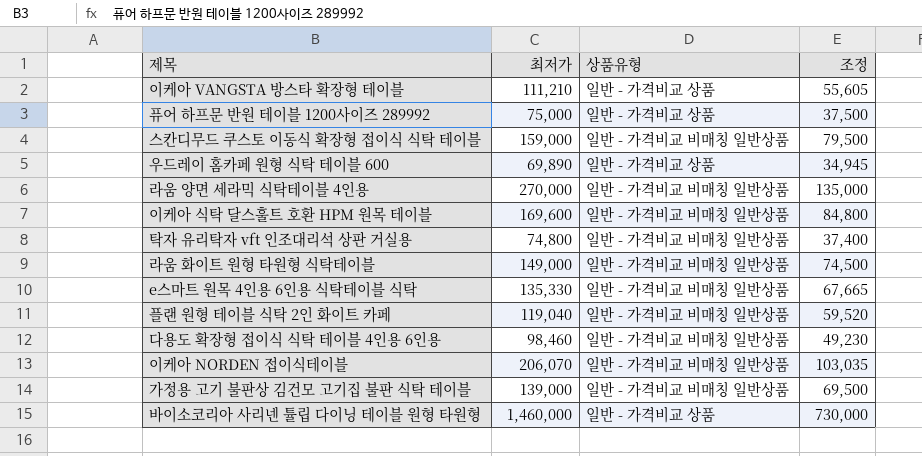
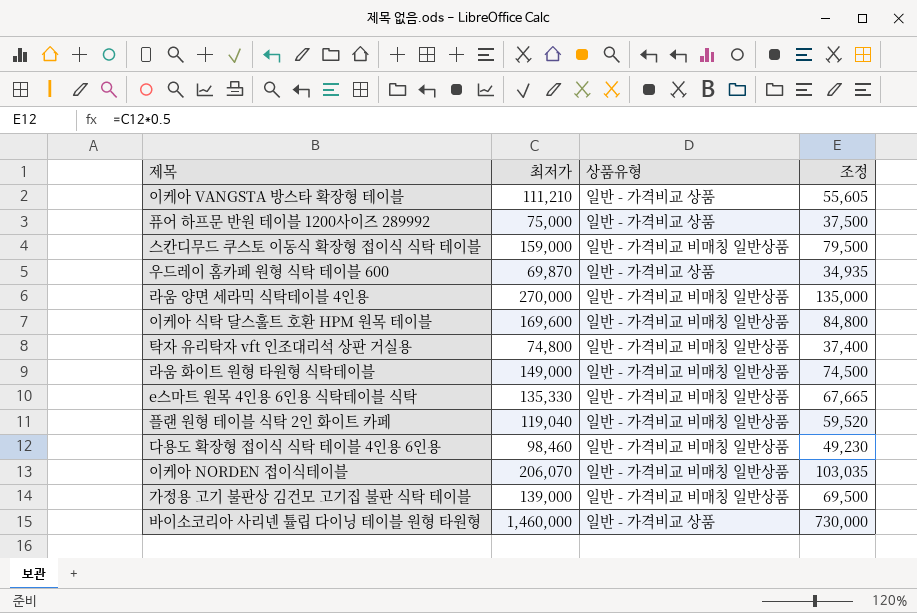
우드레이 홈카페 원형 식탁 테이블 600 | 최저가: 69,890 -> 69,870
우드레이 홈카페 원형 식탁 테이블 600 | 조정: 34,945 -> 34,935

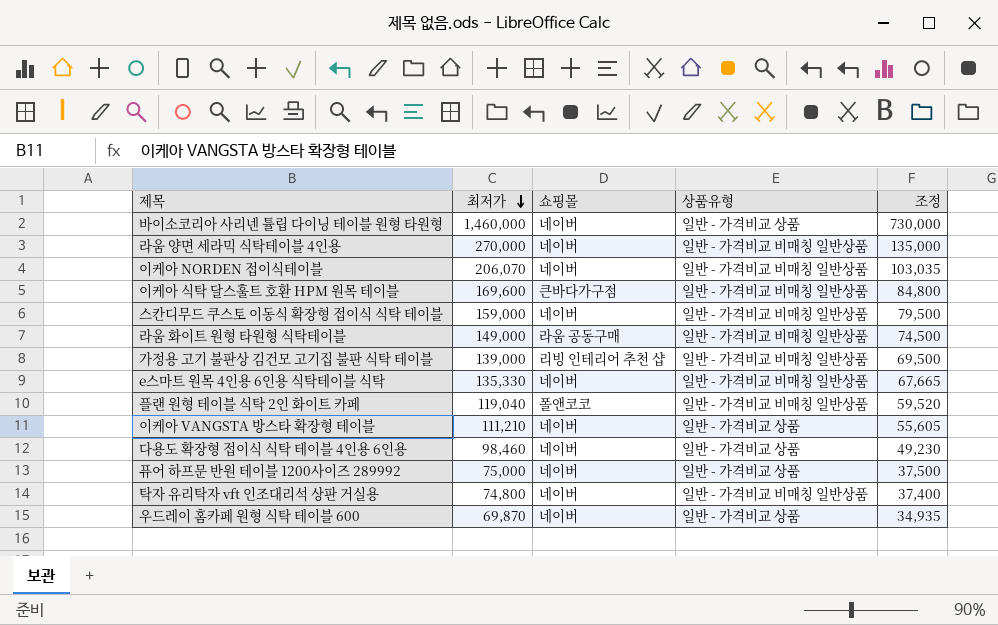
row order: none -> 최저가 descending
column 쇼핑몰 | position: none -> 3
다용도 확장형 접이식 식탁 테이블 4인용 6인용 | 상품유형: 일반 - 가격비교 비매칭 일반상품 -> 일반 - 가격비교 상품

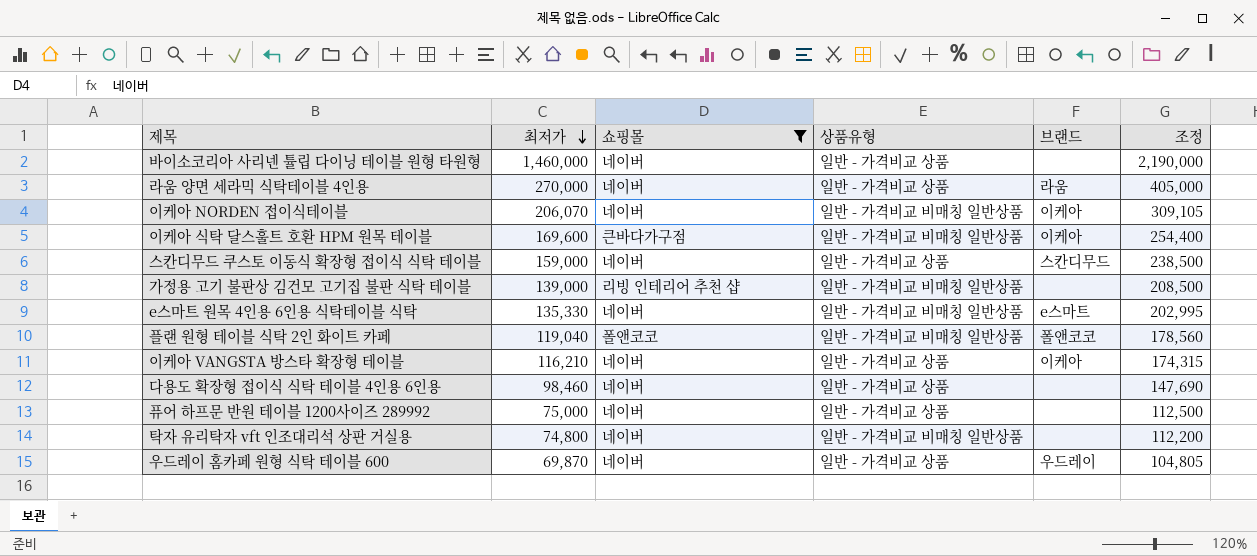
filter: none -> 쇼핑몰 != 라움 공동구매
column 브랜드 | position: none -> 5
column 조정 | formula: [최저가] * 0.5 -> [최저가] * 1.5
라움 양면 세라믹 식탁테이블 4인용 | 상품유형: 일반 - 가격비교 비매칭 일반상품 -> 일반 - 가격비교 상품
스칸디무드 쿠스토 이동식 확장형 접이식 식탁 테이블 | 상품유형: 일반 - 가격비교 비매칭 일반상품 -> 일반 - 가격비교 상품
이케아 VANGSTA 방스타 확장형 테이블 | 최저가: 111,210 -> 116,210

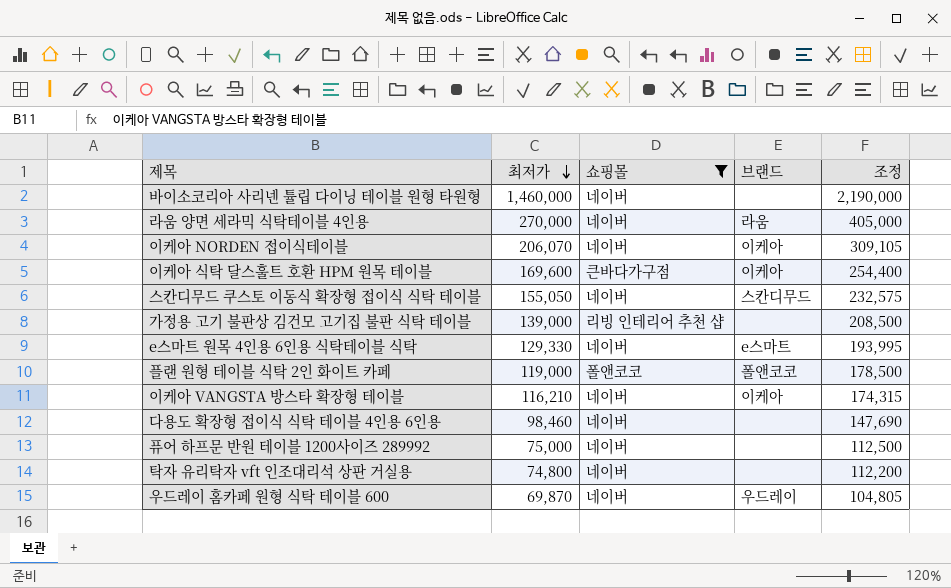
column 상품유형 | position: 4 -> none
스칸디무드 쿠스토 이동식 확장형 접이식 식탁 테이블 | 최저가: 159,000 -> 155,050
스칸디무드 쿠스토 이동식 확장형 접이식 식탁 테이블 | 조정: 238,500 -> 232,575
e스마트 원목 4인용 6인용 식탁테이블 식탁 | 최저가: 135,330 -> 129,330
e스마트 원목 4인용 6인용 식탁테이블 식탁 | 조정: 202,995 -> 193,995
플랜 원형 테이블 식탁 2인 화이트 카페 | 최저가: 119,040 -> 119,000
플랜 원형 테이블 식탁 2인 화이트 카페 | 조정: 178,560 -> 178,500

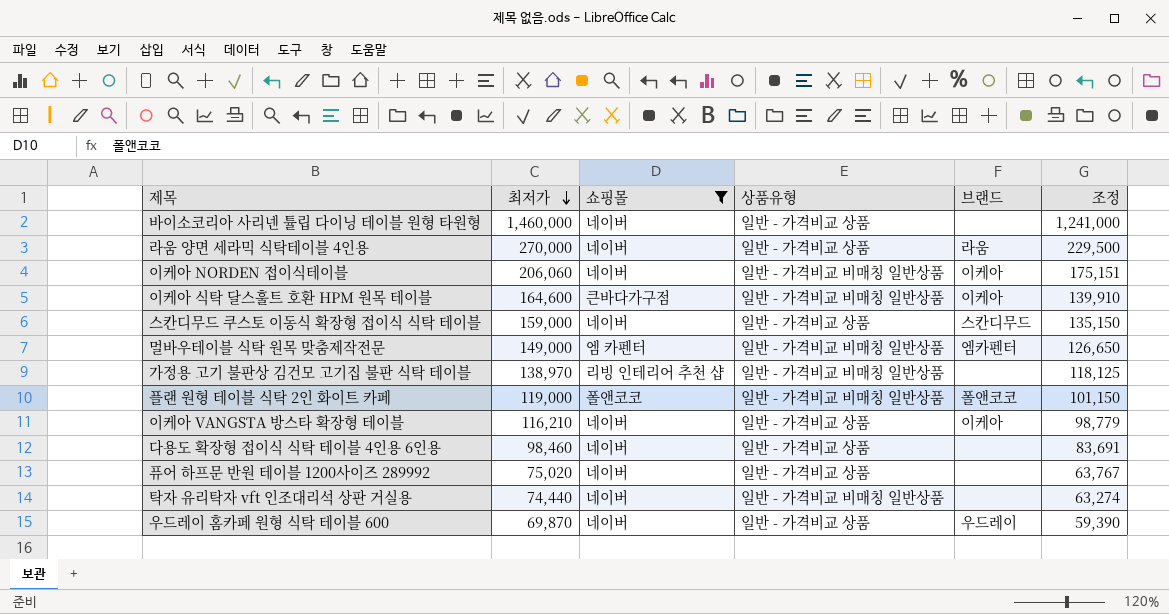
column 상품유형 | position: none -> 4
column 조정 | formula: [최저가] * 1.5 -> [최저가] * 0.85
row e스마트 원목 4인용 6인용 식탁테이블 식탁: 129,330 | 네이버 | e스마트 | 193,995 -> none
이케아 NORDEN 접이식테이블 | 최저가: 206,070 -> 206,060
이케아 식탁 달스훌트 호환 HPM 원목 테이블 | 최저가: 169,600 -> 164,600
스칸디무드 쿠스토 이동식 확장형 접이식 식탁 테이블 | 최저가: 155,050 -> 159,000
row 멀바우테이블 식탁 원목 맞춤제작전문: none -> 149,000 | 엠 카펜터 | 일반 - 가격비교 비매칭 일반상품 | 엠카펜터 | 126,650
가정용 고기 불판상 김건모 고기집 불판 식탁 테이블 | 최저가: 139,000 -> 138,970
퓨어 하프문 반원 테이블 1200사이즈 289992 | 최저가: 75,000 -> 75,020
탁자 유리탁자 vft 인조대리석 상판 거실용 | 최저가: 74,800 -> 74,440

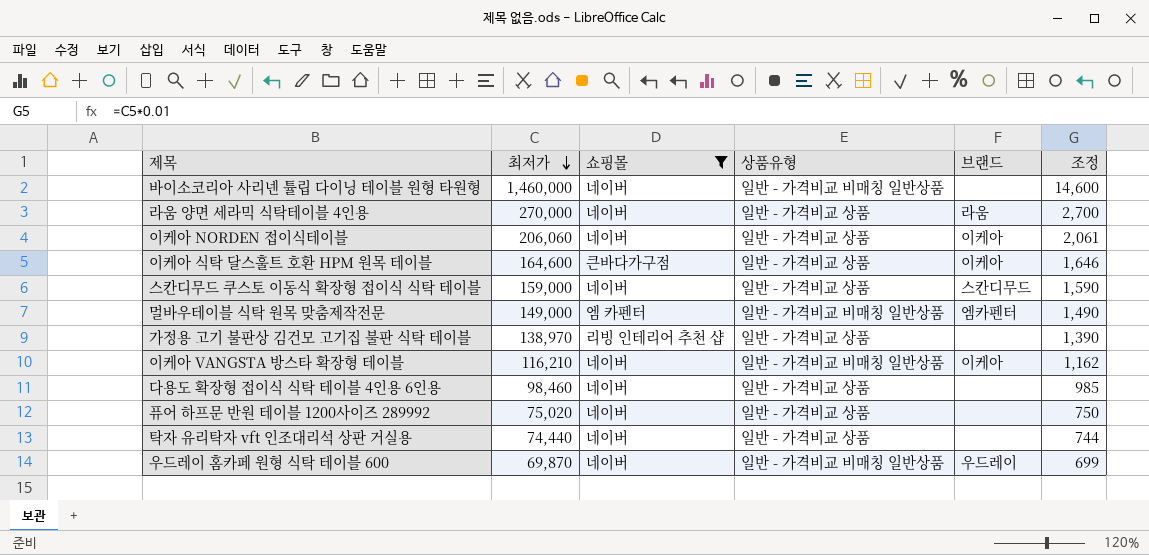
column 조정 | formula: [최저가] * 0.85 -> [최저가] * 0.01
row 플랜 원형 테이블 식탁 2인 화이트 카페: 119,000 | 폴앤코코 | 일반 - 가격비교 비매칭 일반상품 | 폴앤코코 | 101,150 -> none
바이소코리아 사리넨 튤립 다이닝 테이블 원형 타원형 | 상품유형: 일반 - 가격비교 상품 -> 일반 - 가격비교 비매칭 일반상품
이케아 NORDEN 접이식테이블 | 상품유형: 일반 - 가격비교 비매칭 일반상품 -> 일반 - 가격비교 상품
이케아 식탁 달스훌트 호환 HPM 원목 테이블 | 상품유형: 일반 - 가격비교 비매칭 일반상품 -> 일반 - 가격비교 상품
가정용 고기 불판상 김건모 고기집 불판 식탁 테이블 | 상품유형: 일반 - 가격비교 비매칭 일반상품 -> 일반 - 가격비교 상품
이케아 VANGSTA 방스타 확장형 테이블 | 상품유형: 일반 - 가격비교 상품 -> 일반 - 가격비교 비매칭 일반상품
탁자 유리탁자 vft 인조대리석 상판 거실용 | 상품유형: 일반 - 가격비교 비매칭 일반상품 -> 일반 - 가격비교 상품
우드레이 홈카페 원형 식탁 테이블 600 | 상품유형: 일반 - 가격비교 상품 -> 일반 - 가격비교 비매칭 일반상품

